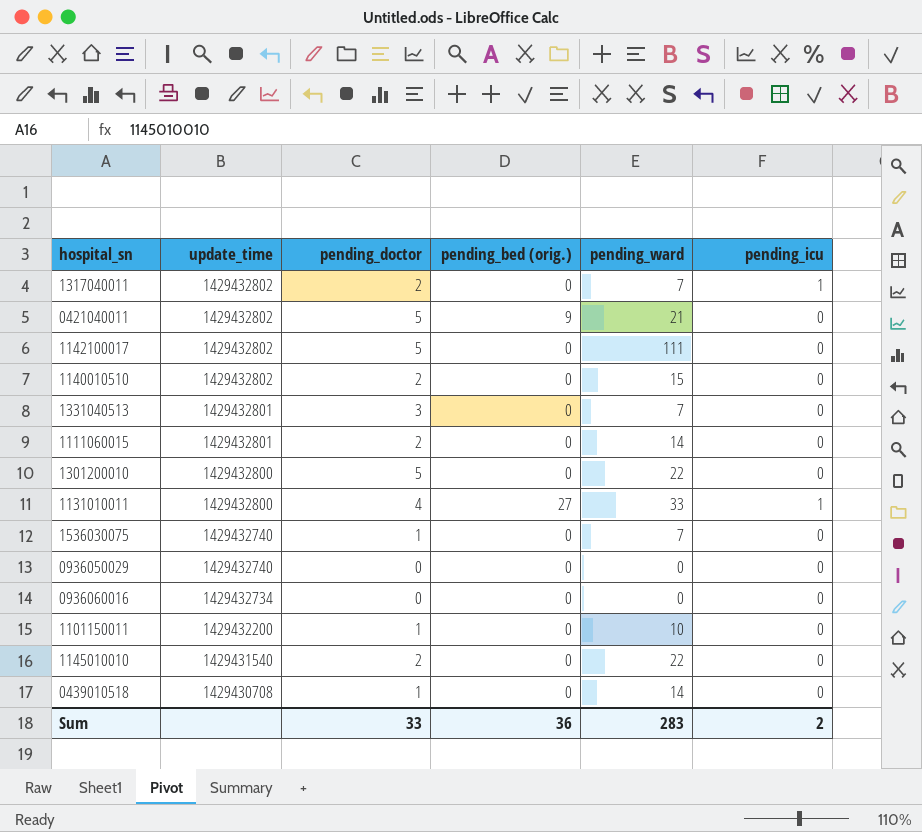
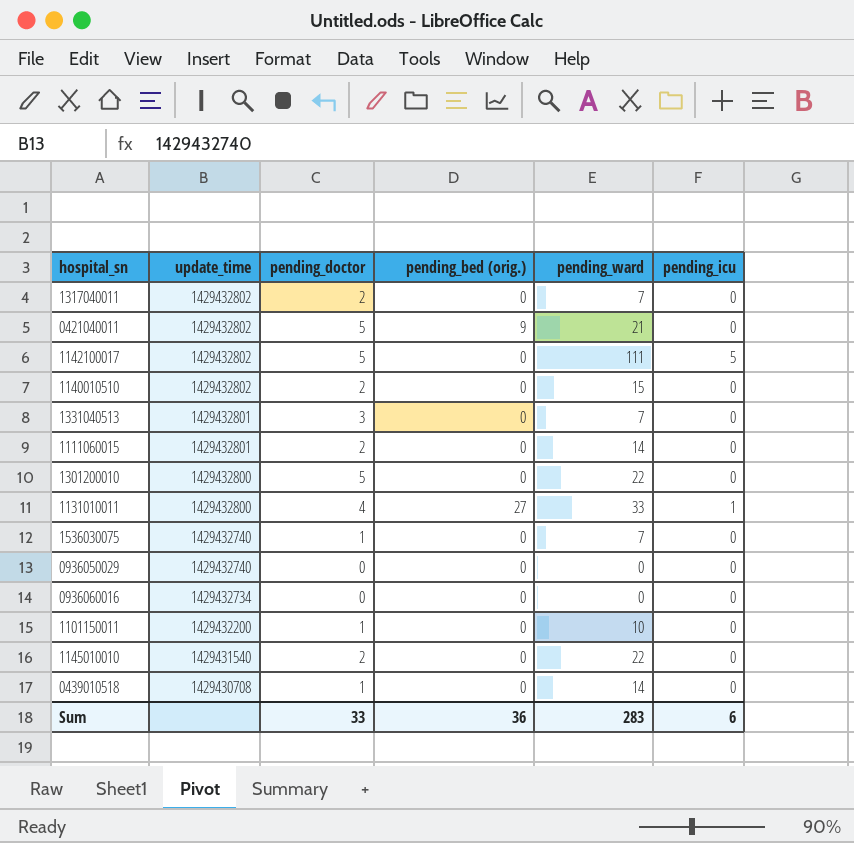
1317040011 | pending_icu: 1 -> 0
1142100017 | pending_icu: 0 -> 5
Sum | pending_icu: 2 -> 6

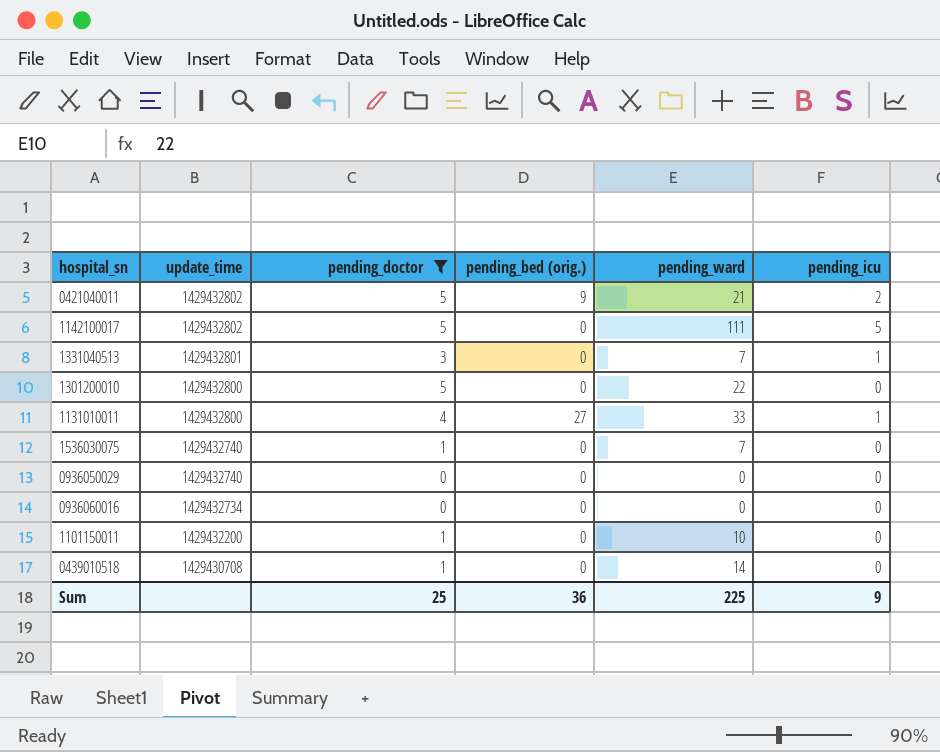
filter: none -> pending_doctor != 2
0421040011 | pending_icu: 0 -> 2
1331040513 | pending_icu: 0 -> 1
Sum | pending_doctor: 33 -> 25
Sum | pending_ward: 283 -> 225
Sum | pending_icu: 6 -> 9

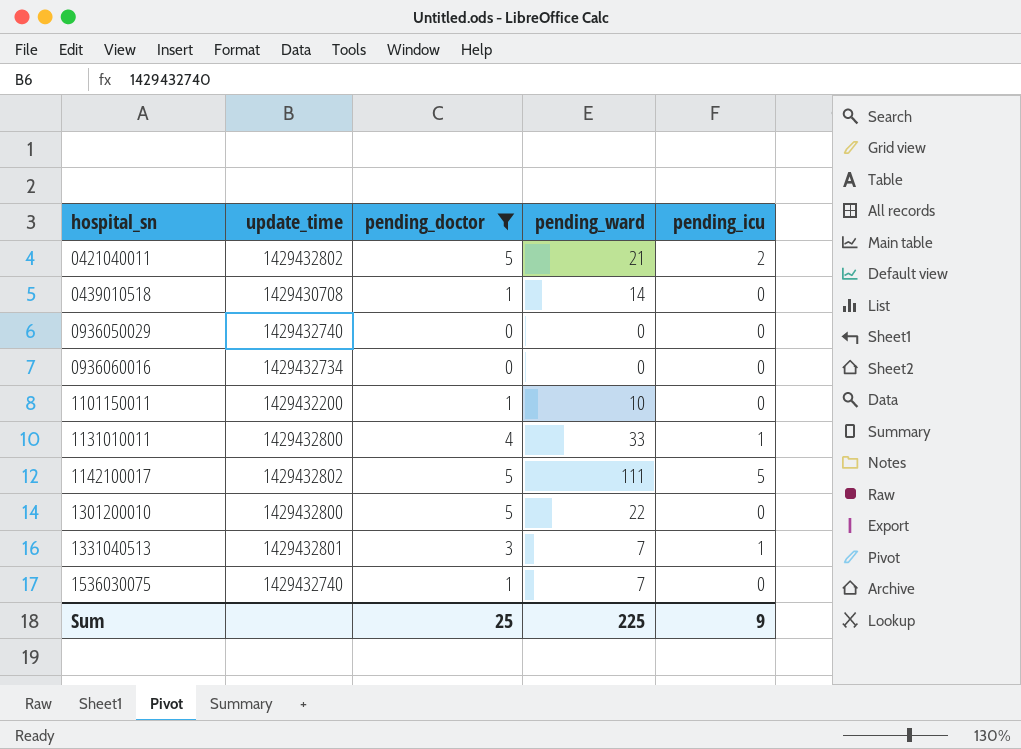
row order: update_time descending -> hospital_sn ascending
column pending_bed (orig.) | position: 4 -> none

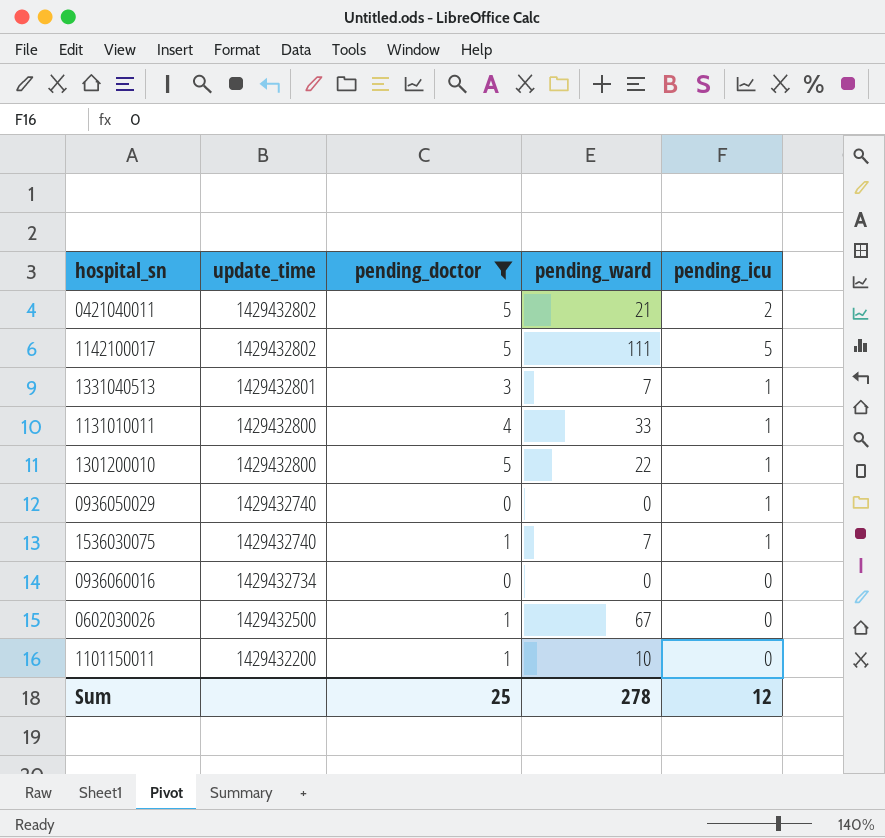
row order: hospital_sn ascending -> update_time descending
row 0439010518: 1429430708 | 1 | 14 | 0 -> none
1301200010 | pending_icu: 0 -> 1
0936050029 | pending_icu: 0 -> 1
1536030075 | pending_icu: 0 -> 1
row 0602030026: none -> 1429432500 | 1 | 67 | 0
Sum | pending_ward: 225 -> 278
Sum | pending_icu: 9 -> 12

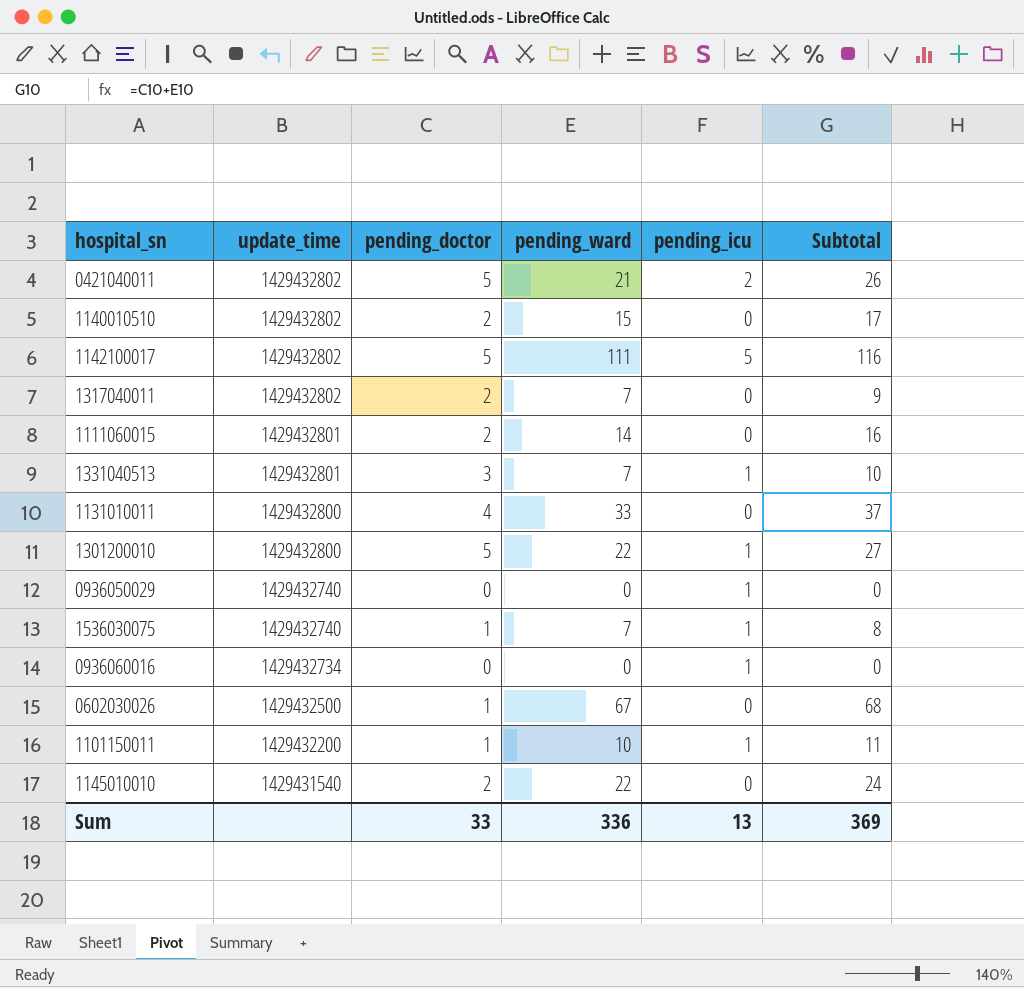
filter: pending_doctor != 2 -> none
column Subtotal | formula: none -> [pending_doctor] + [pending_ward]
1131010011 | pending_icu: 1 -> 0
0936060016 | pending_icu: 0 -> 1
1101150011 | pending_icu: 0 -> 1
Sum | pending_doctor: 25 -> 33
Sum | pending_ward: 278 -> 336
Sum | pending_icu: 12 -> 13

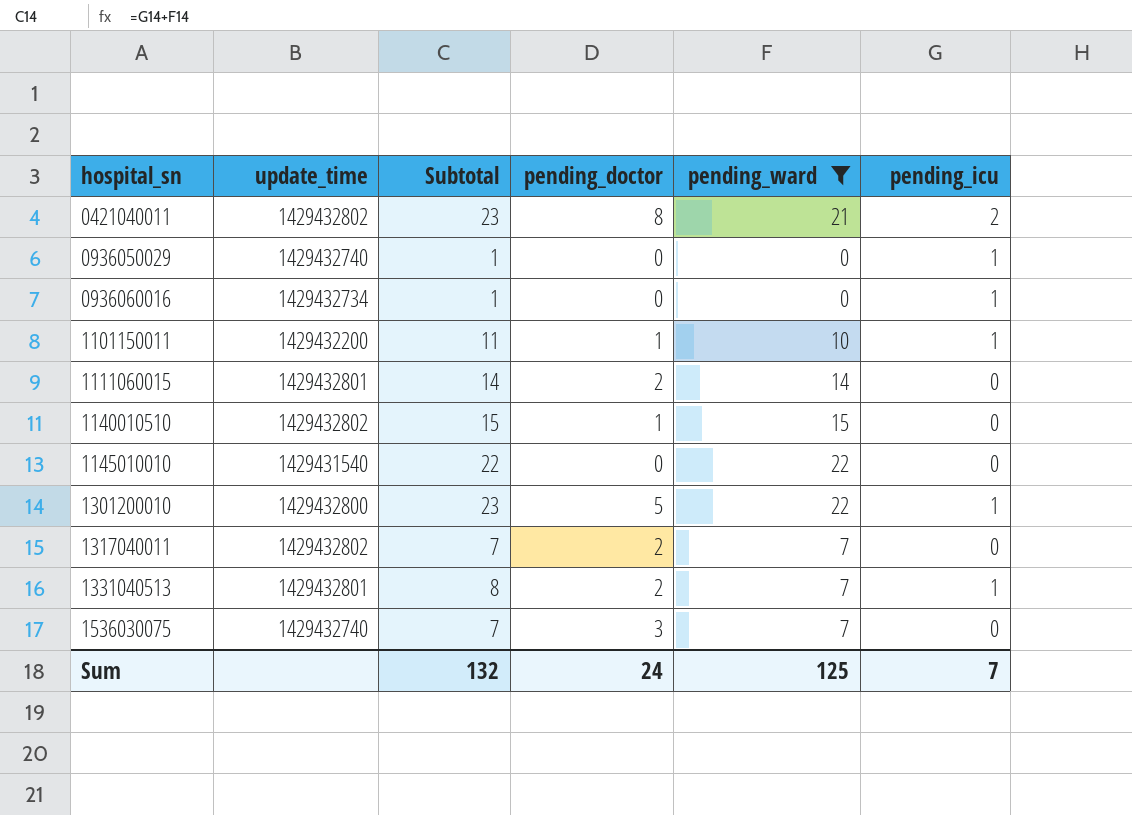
filter: none -> pending_ward <= 22
row order: update_time descending -> hospital_sn ascending
column Subtotal | formula: [pending_doctor] + [pending_ward] -> [pending_ward] + [pending_icu]
column Subtotal | position: 6 -> 3
0421040011 | pending_doctor: 5 -> 8
1140010510 | pending_doctor: 2 -> 1
1145010010 | pending_doctor: 2 -> 0
1331040513 | pending_doctor: 3 -> 2
1536030075 | pending_doctor: 1 -> 3
1536030075 | pending_icu: 1 -> 0
Sum | Subtotal: 369 -> 132
Sum | pending_doctor: 33 -> 24
Sum | pending_ward: 336 -> 125
Sum | pending_icu: 13 -> 7

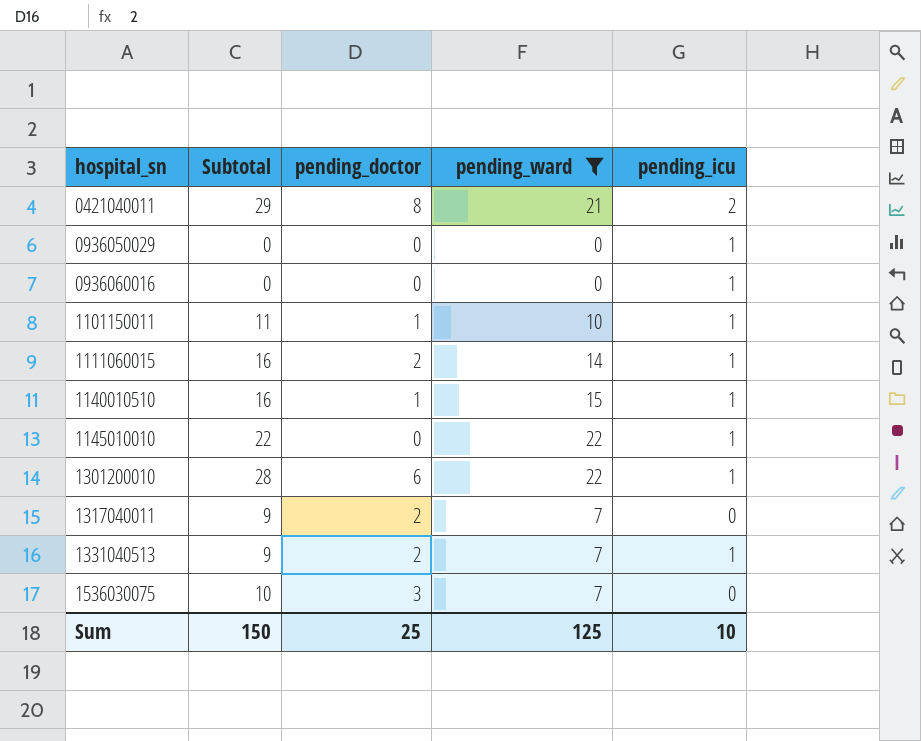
column update_time | position: 2 -> none
column Subtotal | formula: [pending_ward] + [pending_icu] -> [pending_doctor] + [pending_ward]
1111060015 | pending_icu: 0 -> 1
1140010510 | pending_icu: 0 -> 1
1145010010 | pending_icu: 0 -> 1
1301200010 | pending_doctor: 5 -> 6
Sum | Subtotal: 132 -> 150
Sum | pending_doctor: 24 -> 25
Sum | pending_icu: 7 -> 10

